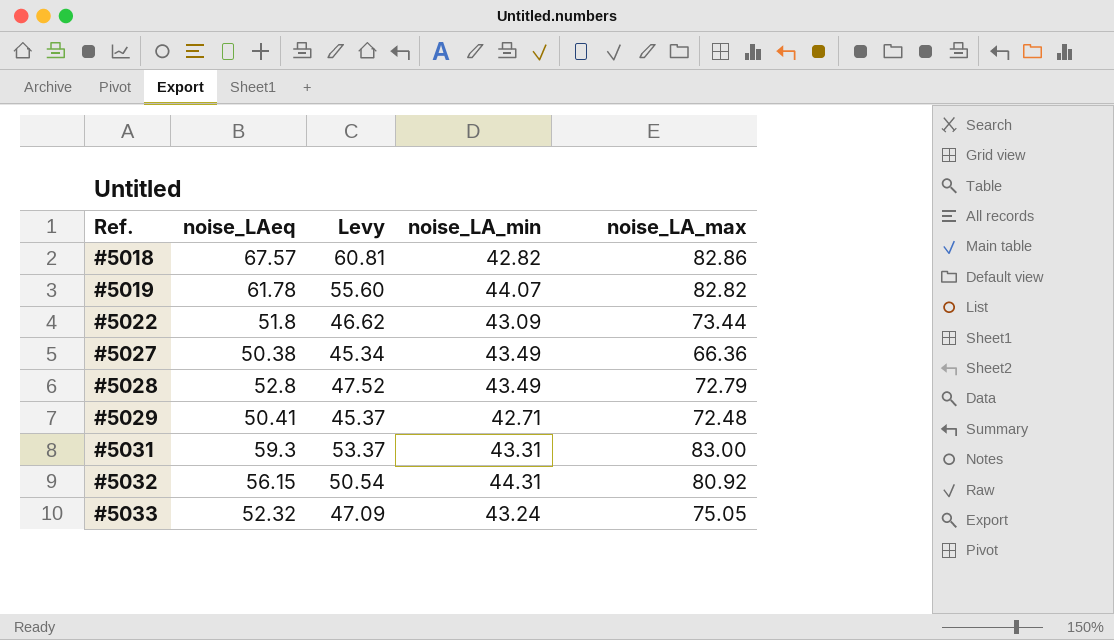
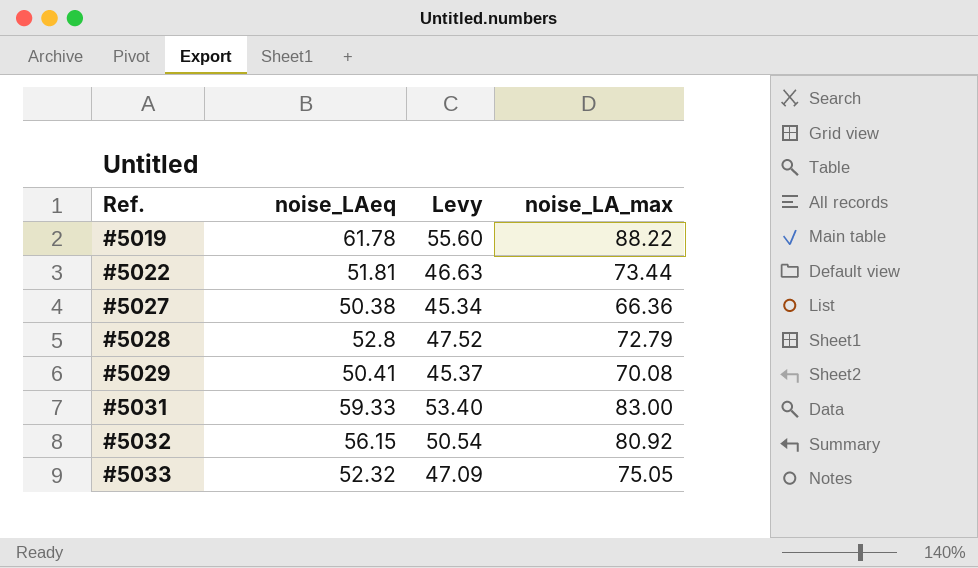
column noise_LA_min | position: 4 -> none
row #5018: 67.57 | 60.81 | 42.82 | 82.86 -> none
#5019 | noise_LA_max: 82.82 -> 88.22
#5022 | noise_LAeq: 51.8 -> 51.81
#5022 | Levy: 46.62 -> 46.63
#5029 | noise_LA_max: 72.48 -> 70.08
#5031 | noise_LAeq: 59.3 -> 59.33
#5031 | Levy: 53.37 -> 53.40

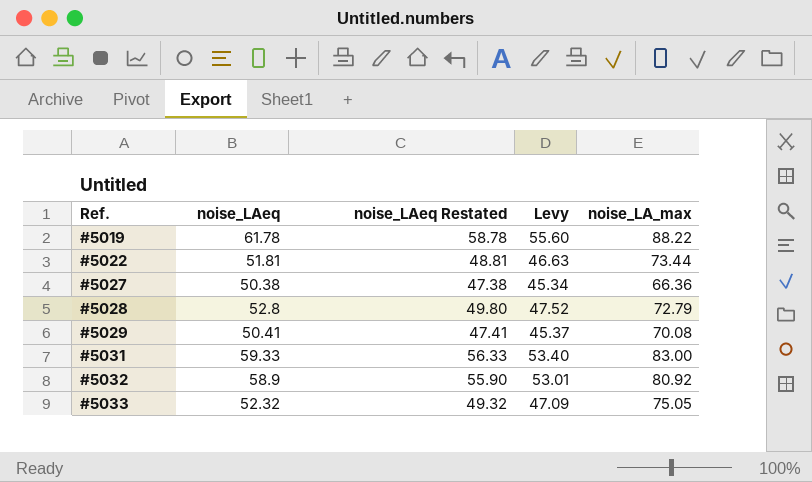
column noise_LAeq Restated | formula: none -> [noise_LAeq] - 3
#5032 | noise_LAeq: 56.15 -> 58.9
#5032 | Levy: 50.54 -> 53.01

